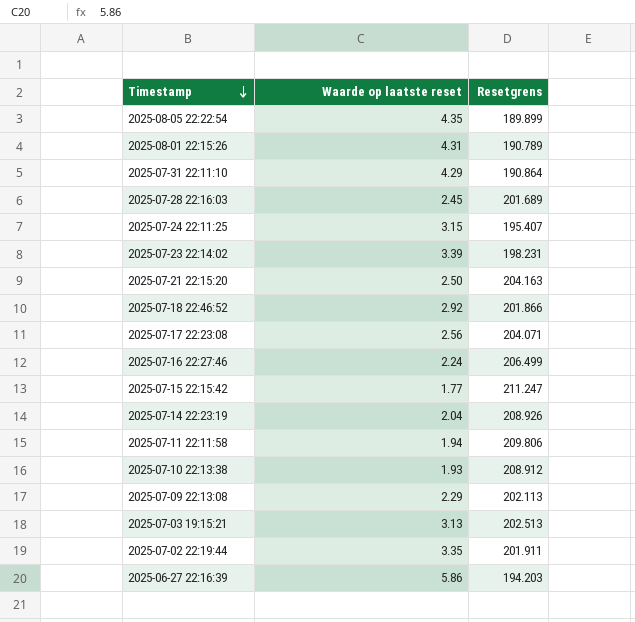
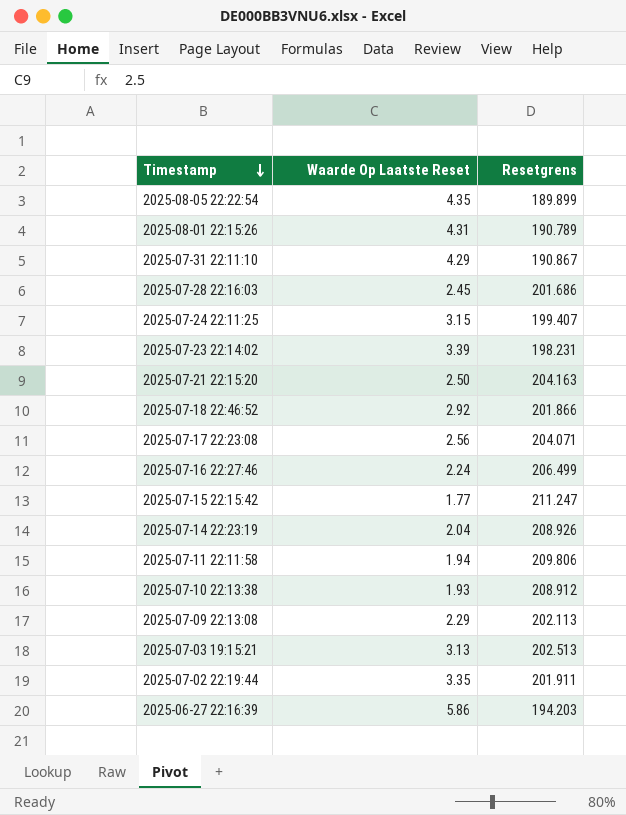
column name: Waarde op laatste reset -> Waarde Op Laatste Reset
2025-07-31 22:11:10 | Resetgrens: 190.864 -> 190.867
2025-07-28 22:16:03 | Resetgrens: 201.689 -> 201.686
2025-07-24 22:11:25 | Resetgrens: 195.407 -> 199.407

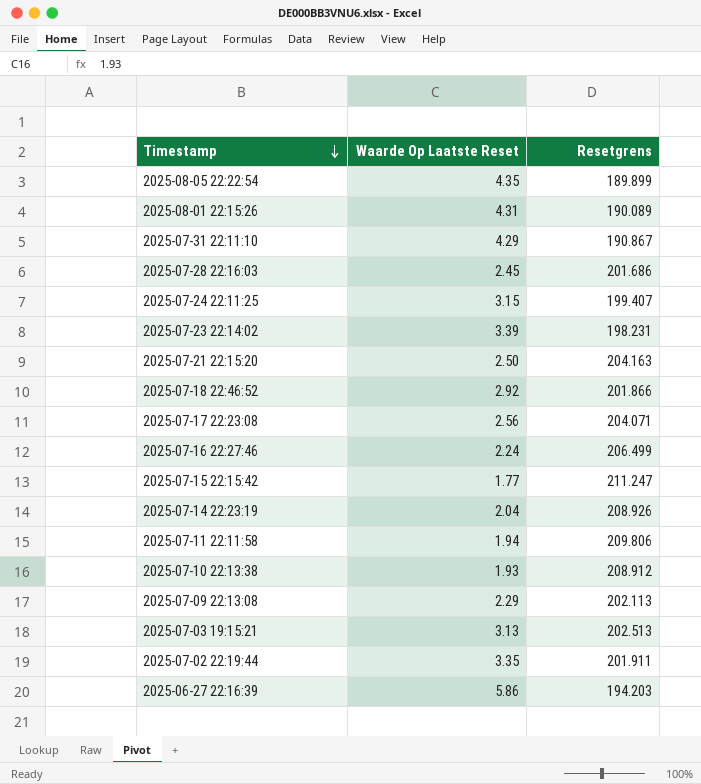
2025-08-01 22:15:26 | Resetgrens: 190.789 -> 190.089

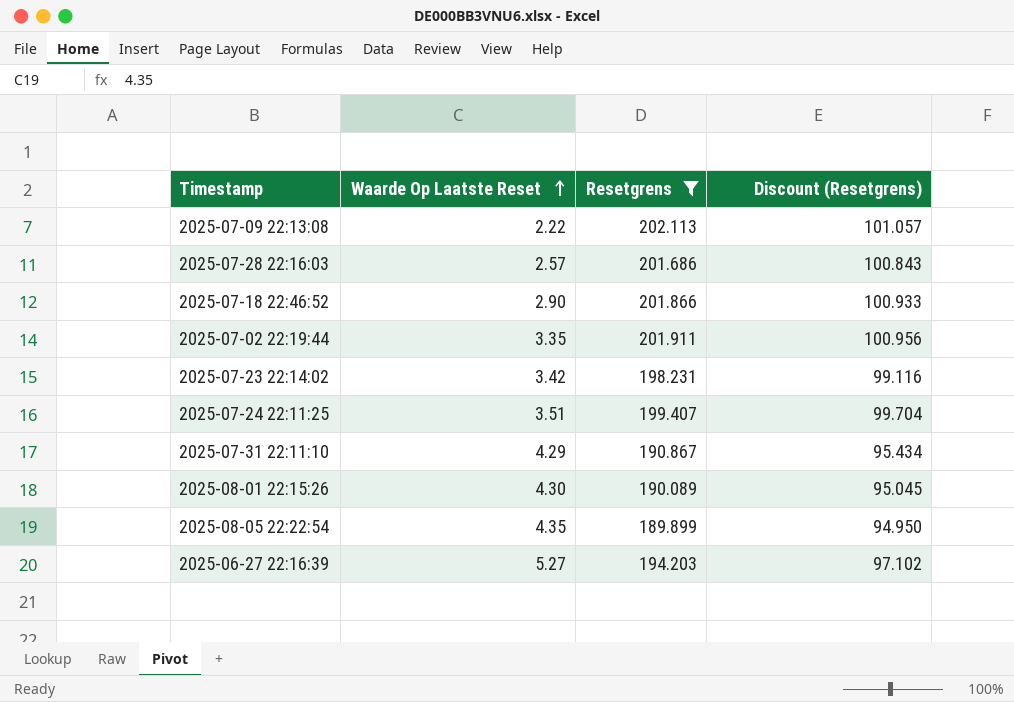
filter: none -> Resetgrens <= 202.113
row order: Timestamp descending -> Waarde Op Laatste Reset ascending
column Discount (Resetgrens) | formula: none -> [Resetgrens] * 0.5
2025-07-09 22:13:08 | Waarde Op Laatste Reset: 2.29 -> 2.22
2025-07-28 22:16:03 | Waarde Op Laatste Reset: 2.45 -> 2.57
2025-07-18 22:46:52 | Waarde Op Laatste Reset: 2.92 -> 2.90
2025-07-23 22:14:02 | Waarde Op Laatste Reset: 3.39 -> 3.42
2025-07-24 22:11:25 | Waarde Op Laatste Reset: 3.15 -> 3.51
2025-08-01 22:15:26 | Waarde Op Laatste Reset: 4.31 -> 4.30
2025-06-27 22:16:39 | Waarde Op Laatste Reset: 5.86 -> 5.27

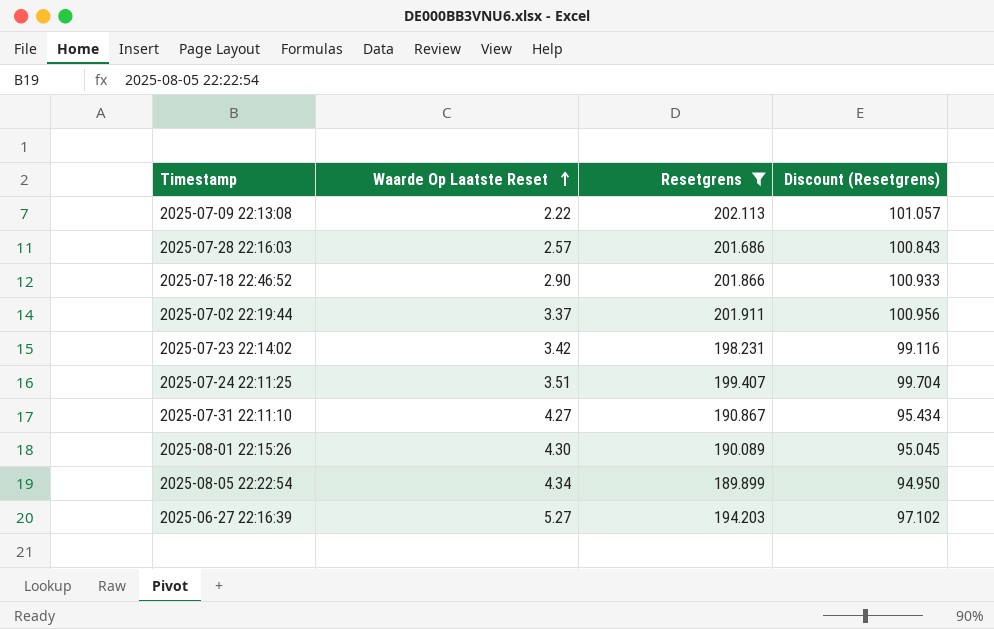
2025-07-02 22:19:44 | Waarde Op Laatste Reset: 3.35 -> 3.37
2025-07-31 22:11:10 | Waarde Op Laatste Reset: 4.29 -> 4.27
2025-08-05 22:22:54 | Waarde Op Laatste Reset: 4.35 -> 4.34

